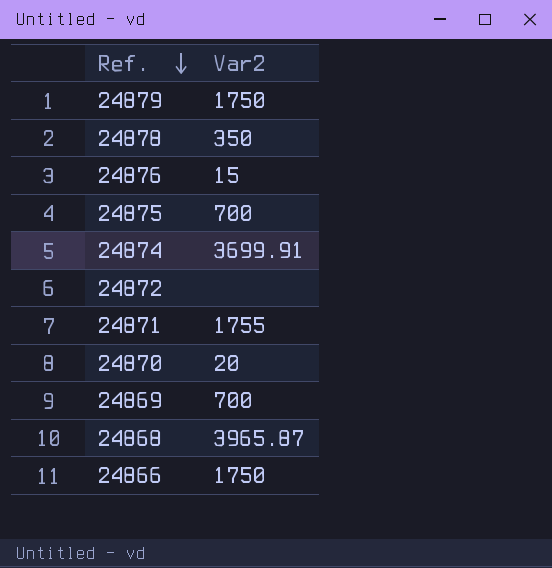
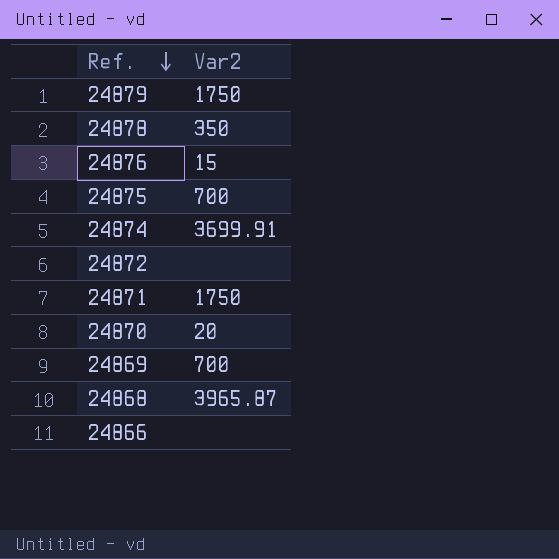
24871 | Var2: 1755 -> 1750
24866 | Var2: 1750 -> none

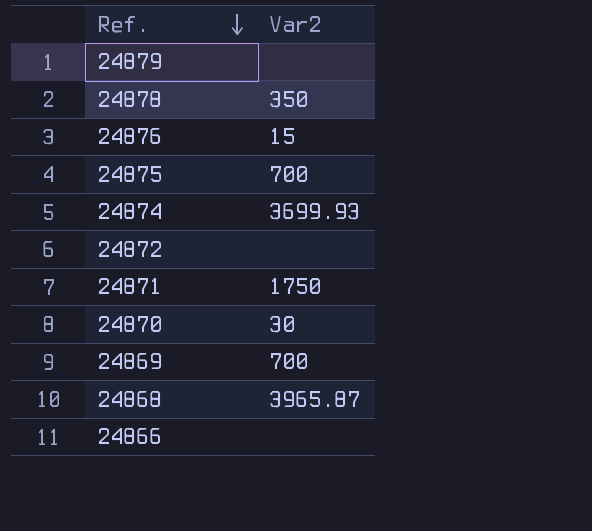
24879 | Var2: 1750 -> none
24874 | Var2: 3699.91 -> 3699.93
24870 | Var2: 20 -> 30

